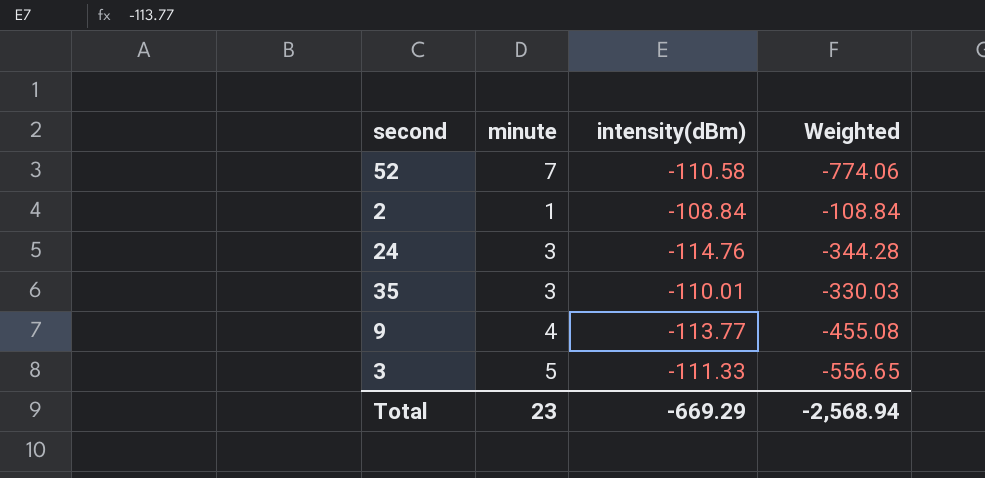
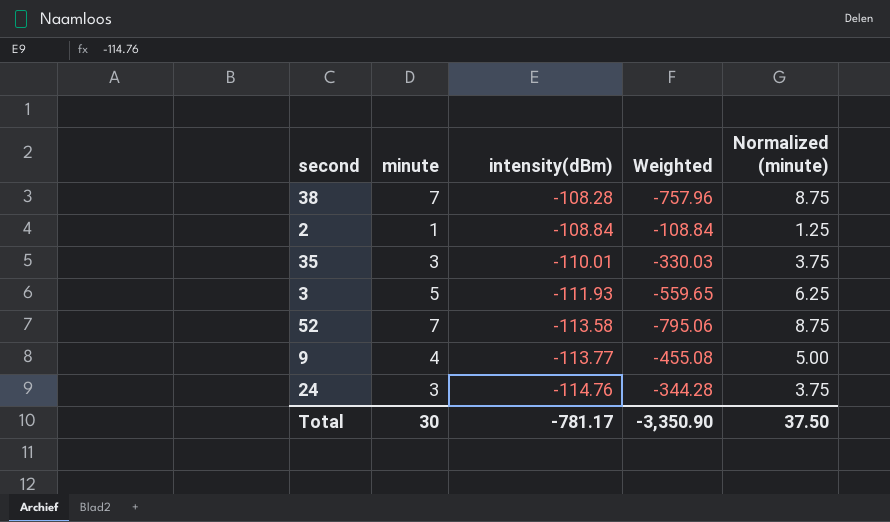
row order: none -> intensity(dBm) descending
column Normalized (minute) | formula: none -> [minute] * 1.25
row 38: none -> 7 | -108.28 | -757.96 | 8.75
3 | intensity(dBm): -111.33 -> -111.93
3 | Weighted: -556.65 -> -559.65
52 | intensity(dBm): -110.58 -> -113.58
52 | Weighted: -774.06 -> -795.06
Total | minute: 23 -> 30
Total | intensity(dBm): -669.29 -> -781.17
Total | Weighted: -2,568.94 -> -3,350.90

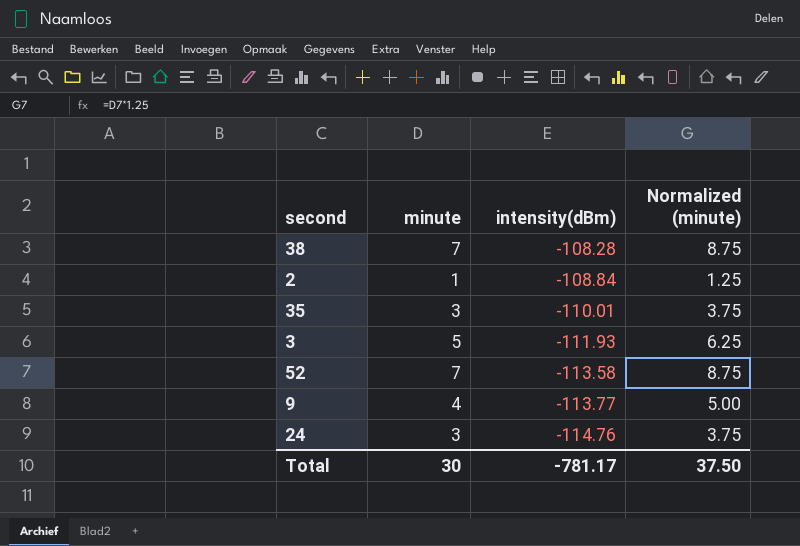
column Weighted | formula: [minute] * [intensity(dBm)] -> none

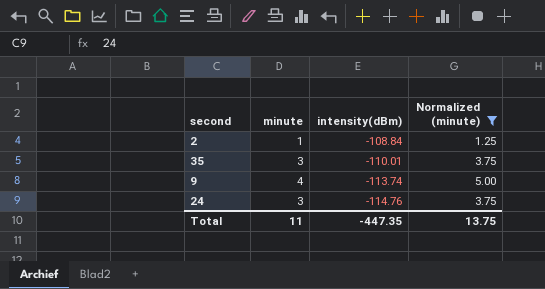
filter: none -> Normalized (minute) <= 5.00
9 | intensity(dBm): -113.77 -> -113.74
Total | minute: 30 -> 11
Total | intensity(dBm): -781.17 -> -447.35
Total | Normalized (minute): 37.50 -> 13.75

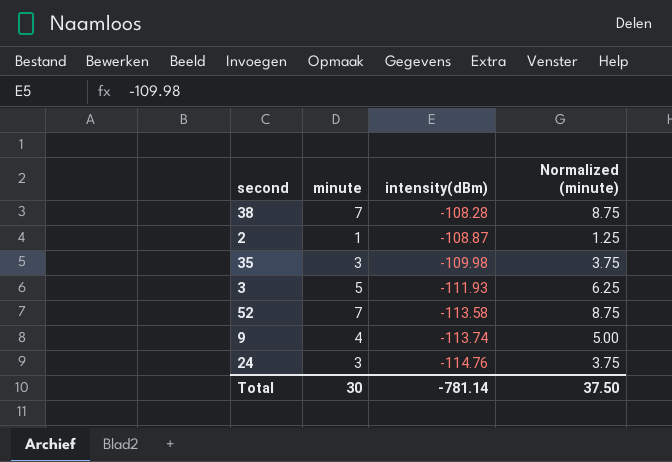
filter: Normalized (minute) <= 5.00 -> none
2 | intensity(dBm): -108.84 -> -108.87
35 | intensity(dBm): -110.01 -> -109.98
Total | minute: 11 -> 30
Total | intensity(dBm): -447.35 -> -781.14
Total | Normalized (minute): 13.75 -> 37.50

